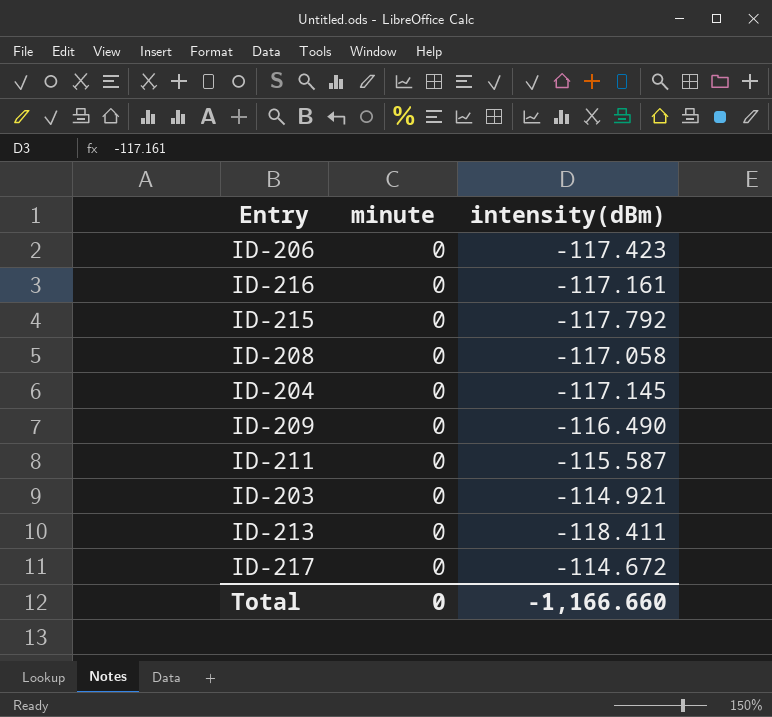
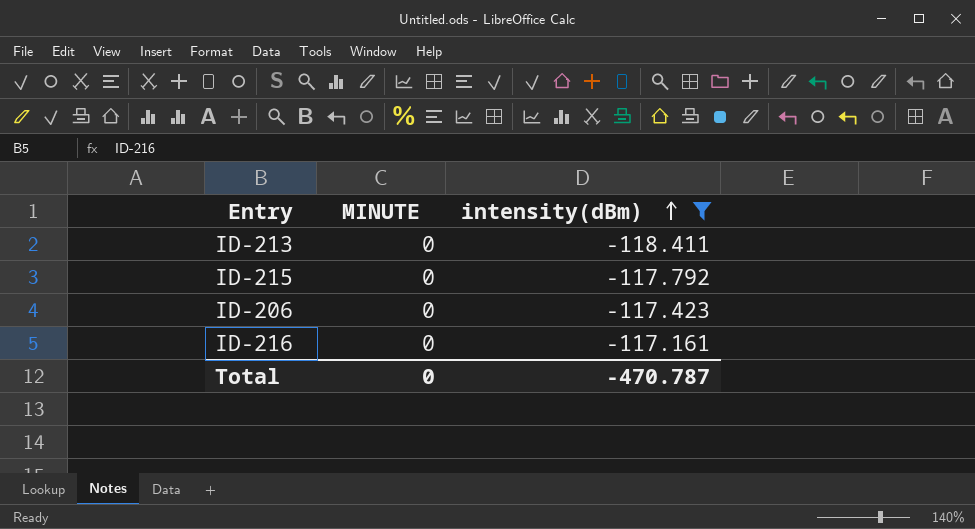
filter: none -> intensity(dBm) <= -117.161
row order: none -> intensity(dBm) ascending
column name: minute -> MINUTE
Total | intensity(dBm): -1,166.660 -> -470.787

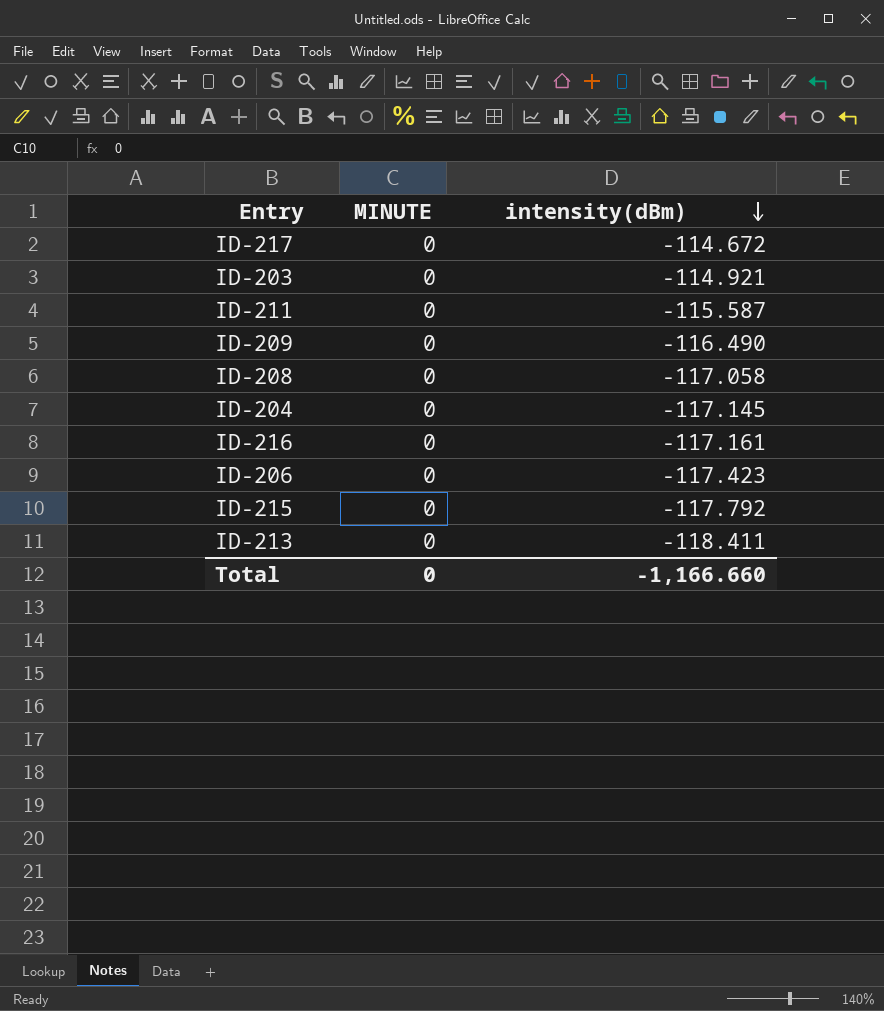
filter: intensity(dBm) <= -117.161 -> none
row order: intensity(dBm) ascending -> intensity(dBm) descending
Total | intensity(dBm): -470.787 -> -1,166.660

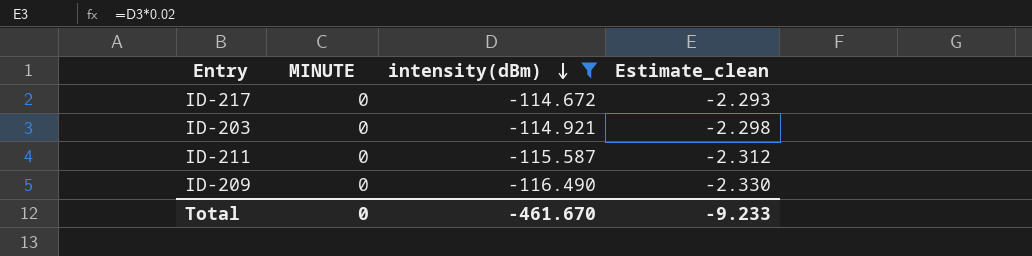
filter: none -> intensity(dBm) >= -116.490
column Estimate_clean | formula: none -> [intensity(dBm)] * 0.02
Total | intensity(dBm): -1,166.660 -> -461.670

